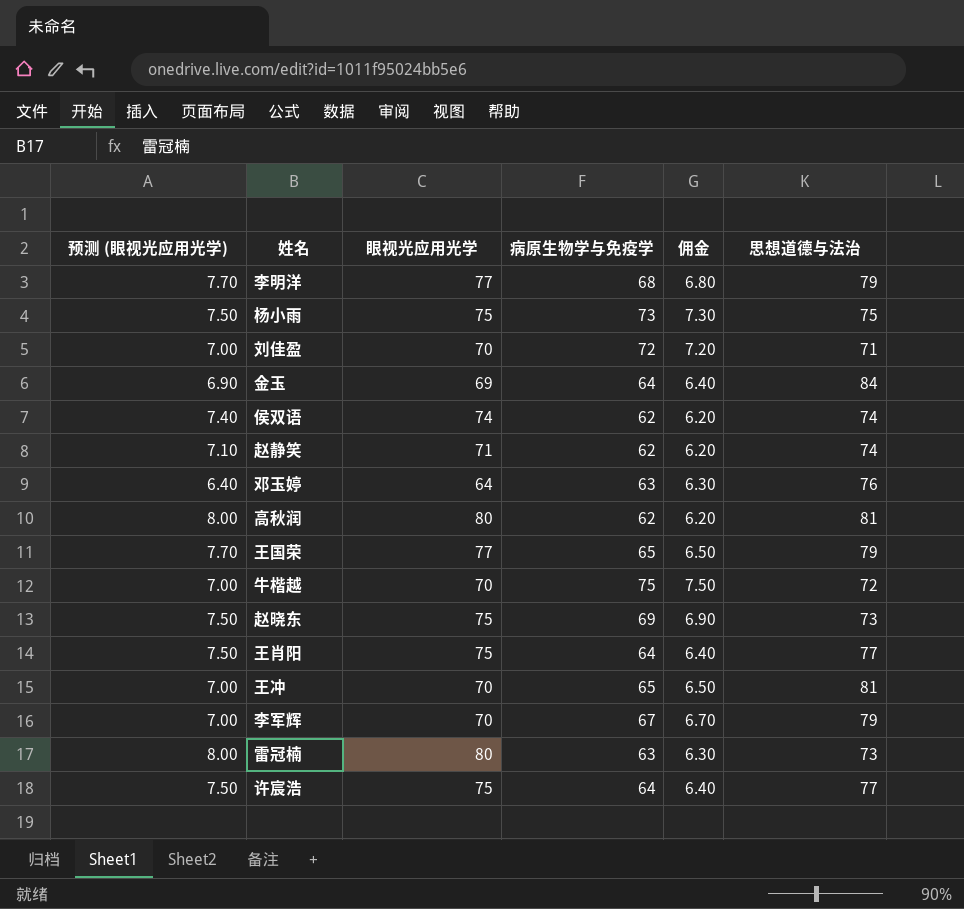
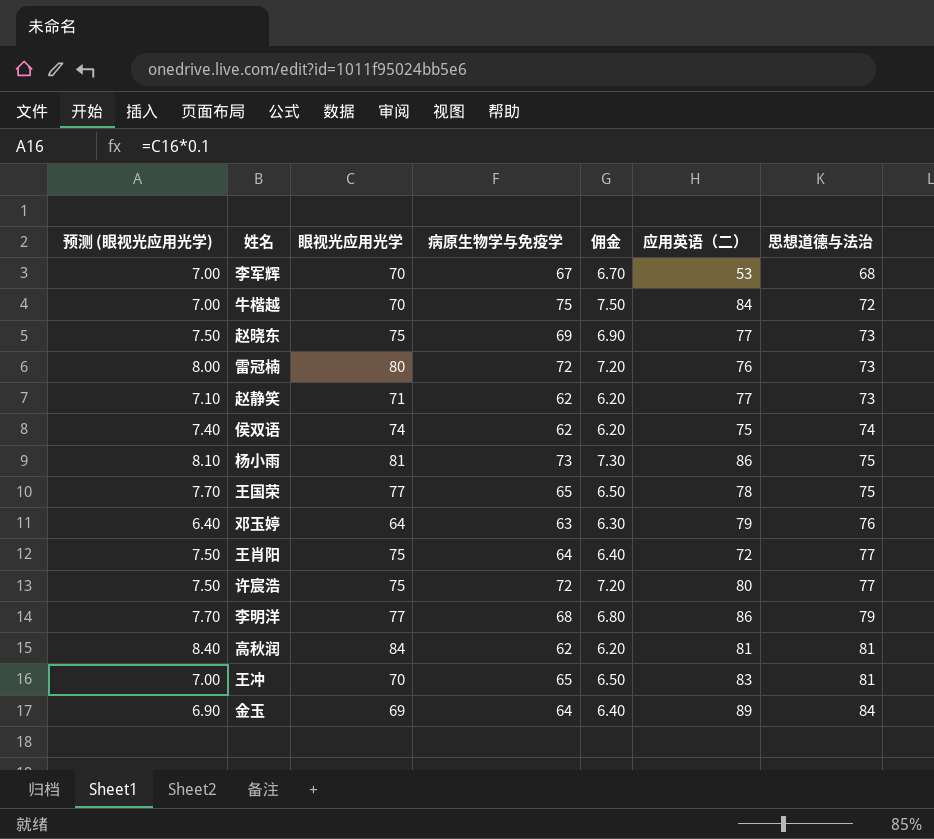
row order: none -> 思想道德与法治 ascending
column 应用英语（二） | position: none -> 6
row 刘佳盈: 7.00 | 70 | 72 | 7.20 | 71 -> none
李军辉 | 思想道德与法治: 79 -> 68
雷冠楠 | 病原生物学与免疫学: 63 -> 72
雷冠楠 | 佣金: 6.30 -> 7.20
赵静笑 | 思想道德与法治: 74 -> 73
杨小雨 | 预测 (眼视光应用光学): 7.50 -> 8.10
杨小雨 | 眼视光应用光学: 75 -> 81
王国荣 | 思想道德与法治: 79 -> 75
许宸浩 | 病原生物学与免疫学: 64 -> 72
许宸浩 | 佣金: 6.40 -> 7.20
高秋润 | 预测 (眼视光应用光学): 8.00 -> 8.40
高秋润 | 眼视光应用光学: 80 -> 84

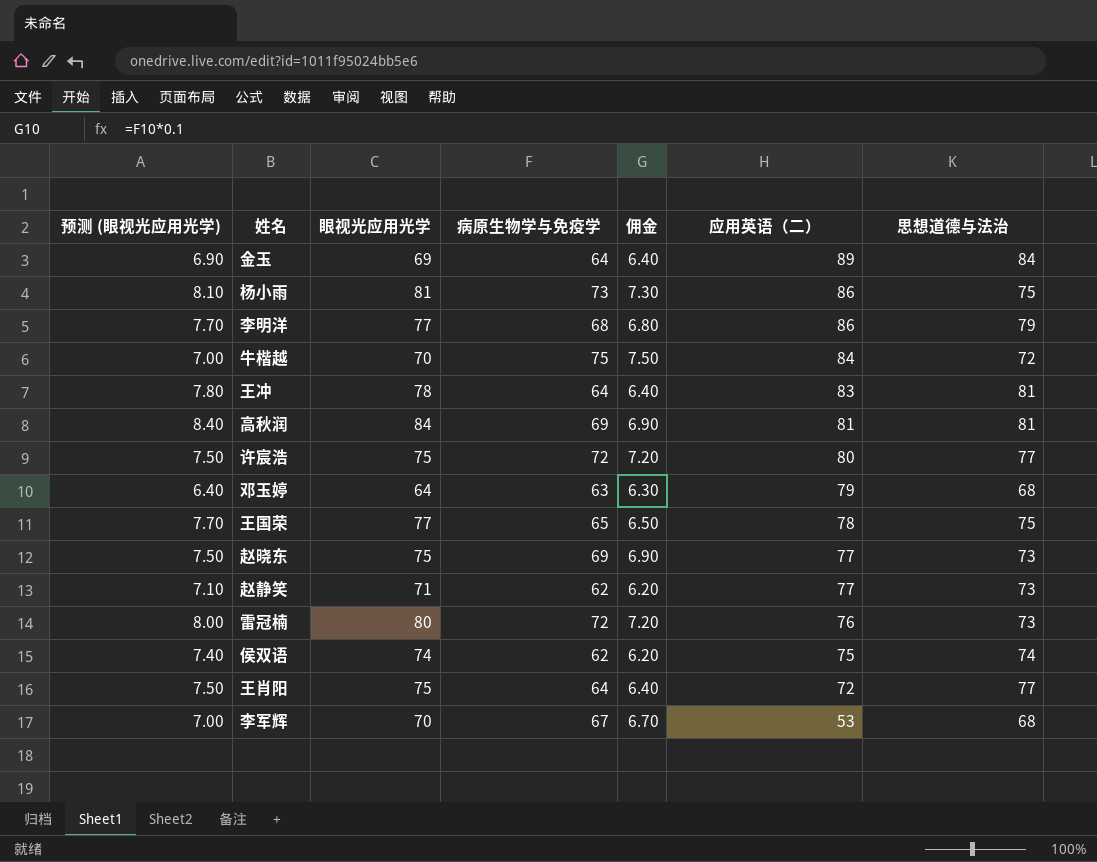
row order: 思想道德与法治 ascending -> 应用英语（二） descending
王冲 | 预测 (眼视光应用光学): 7.00 -> 7.80
王冲 | 眼视光应用光学: 70 -> 78
王冲 | 病原生物学与免疫学: 65 -> 64
王冲 | 佣金: 6.50 -> 6.40
高秋润 | 病原生物学与免疫学: 62 -> 69
高秋润 | 佣金: 6.20 -> 6.90
邓玉婷 | 思想道德与法治: 76 -> 68

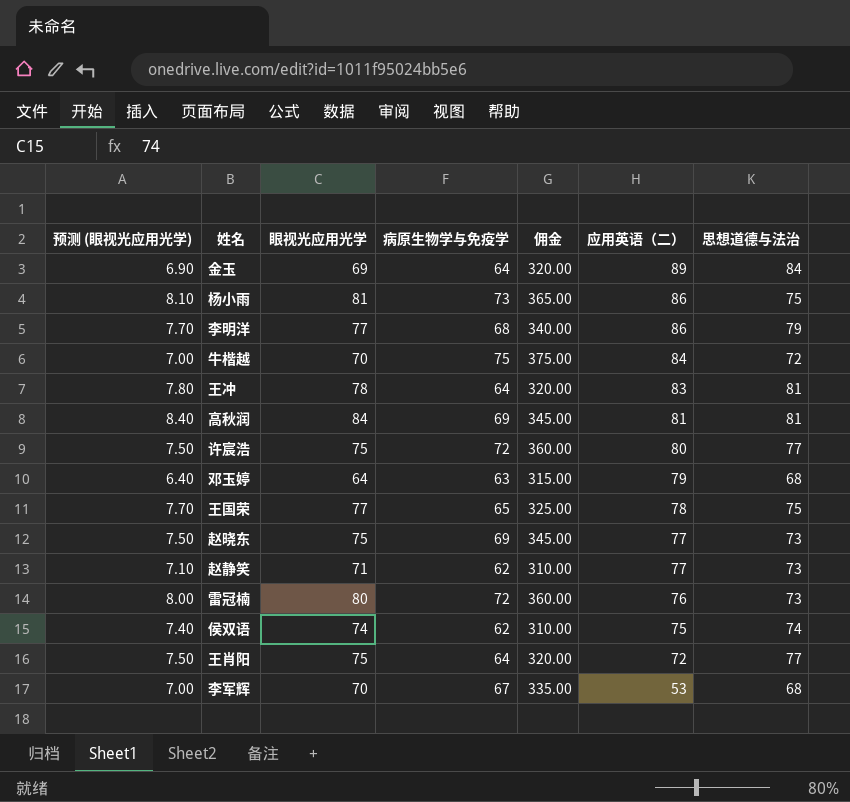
column 佣金 | formula: [病原生物学与免疫学] * 0.1 -> [病原生物学与免疫学] * 5

